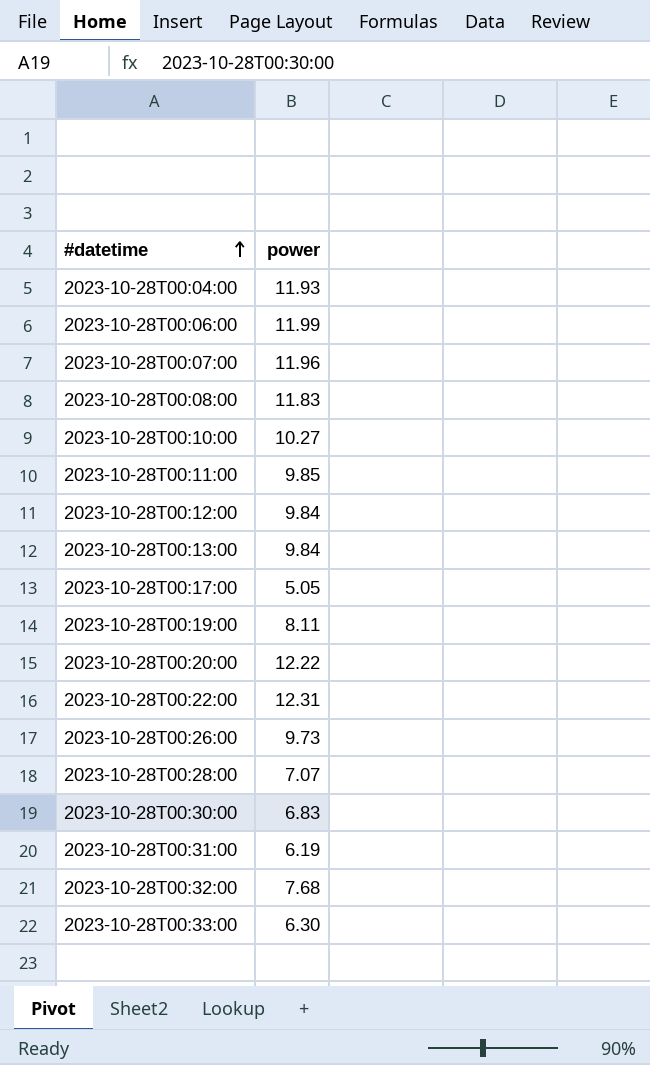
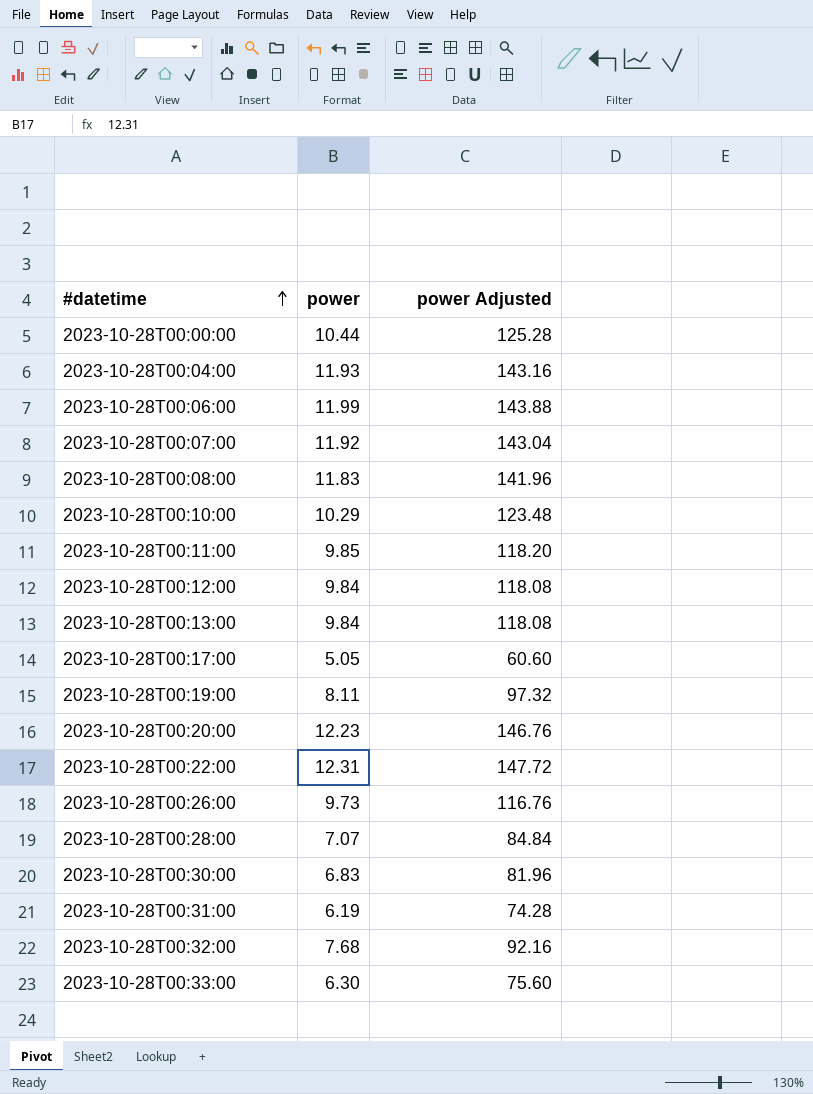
column power Adjusted | formula: none -> [power] * 12
row 2023-10-28T00:00:00: none -> 10.44 | 125.28
2023-10-28T00:07:00 | power: 11.96 -> 11.92
2023-10-28T00:10:00 | power: 10.27 -> 10.29
2023-10-28T00:20:00 | power: 12.22 -> 12.23

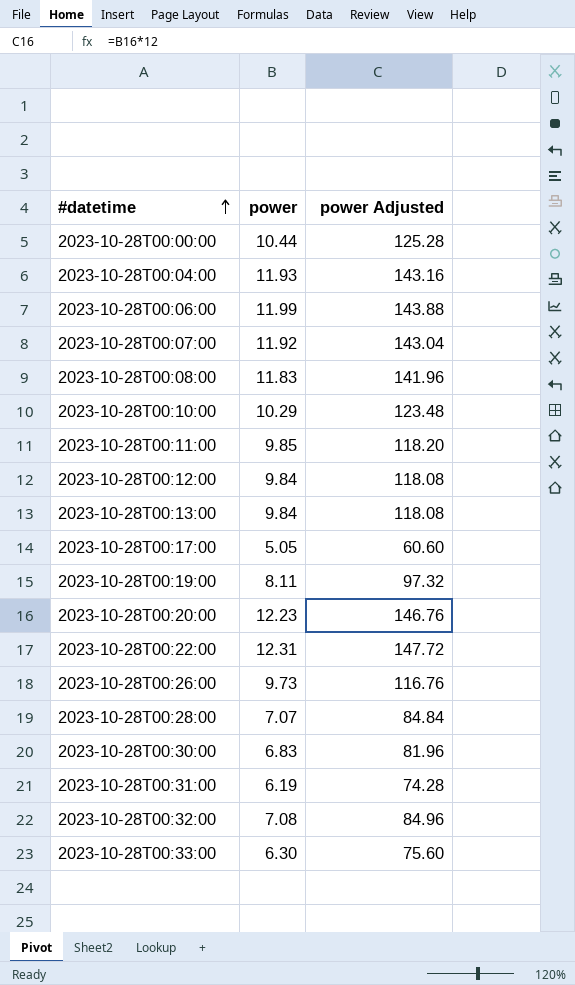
2023-10-28T00:32:00 | power: 7.68 -> 7.08
2023-10-28T00:32:00 | power Adjusted: 92.16 -> 84.96

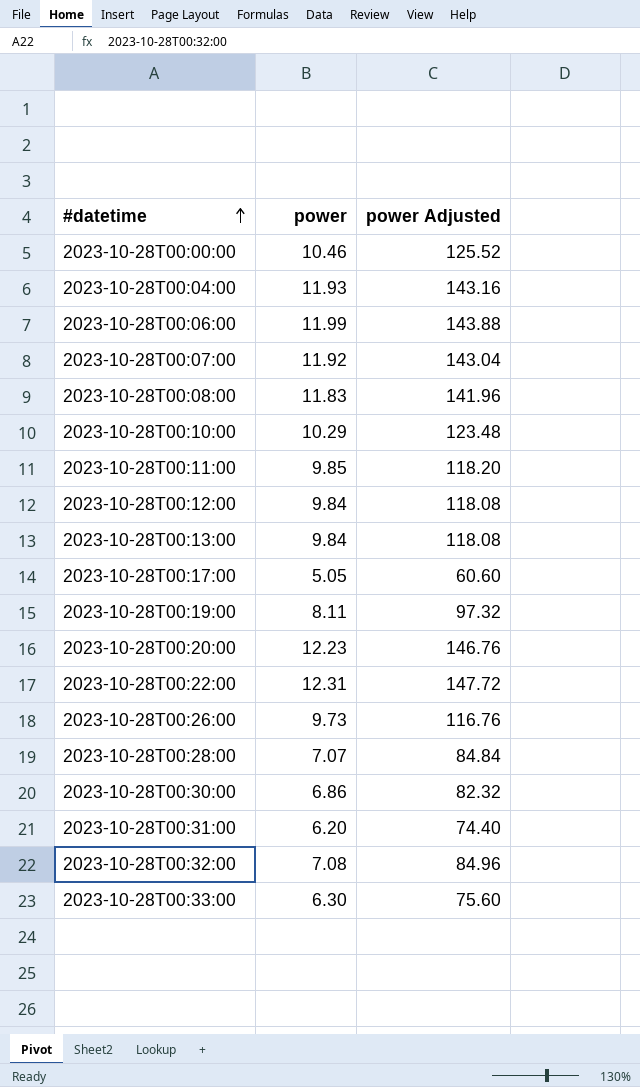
2023-10-28T00:00:00 | power: 10.44 -> 10.46
2023-10-28T00:00:00 | power Adjusted: 125.28 -> 125.52
2023-10-28T00:30:00 | power: 6.83 -> 6.86
2023-10-28T00:30:00 | power Adjusted: 81.96 -> 82.32
2023-10-28T00:31:00 | power: 6.19 -> 6.20
2023-10-28T00:31:00 | power Adjusted: 74.28 -> 74.40

